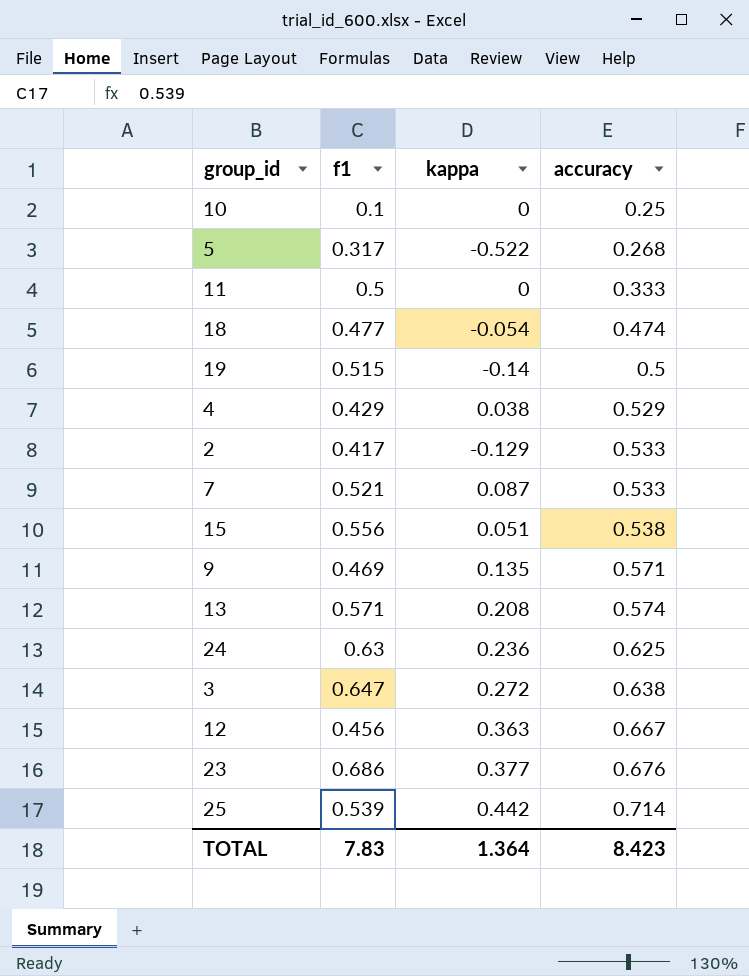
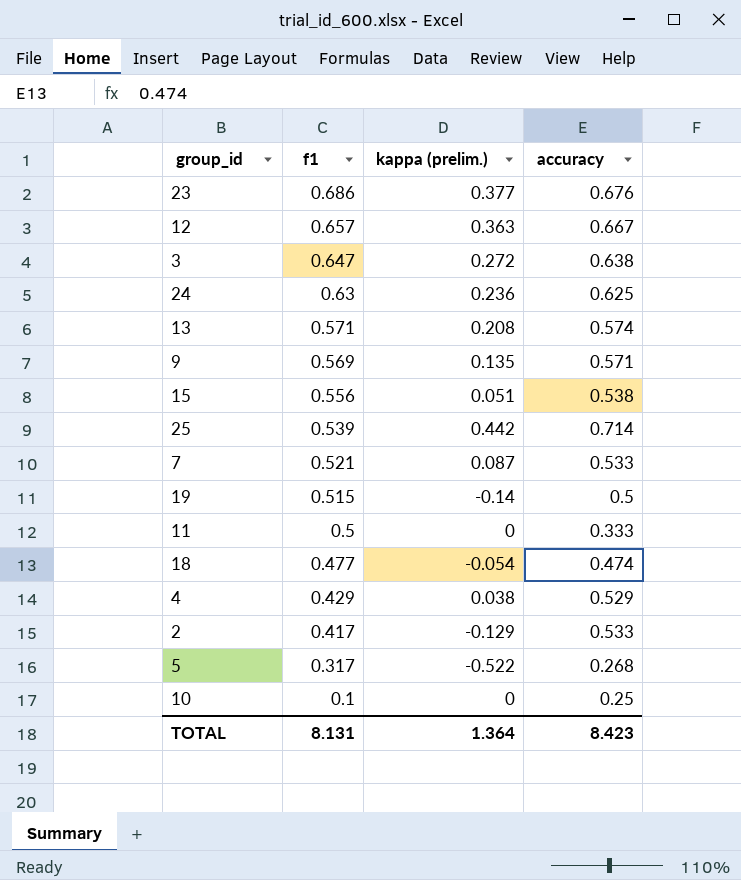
row order: accuracy ascending -> f1 descending
column name: kappa -> kappa (prelim.)
12 | f1: 0.456 -> 0.657
9 | f1: 0.469 -> 0.569
TOTAL | f1: 7.83 -> 8.131

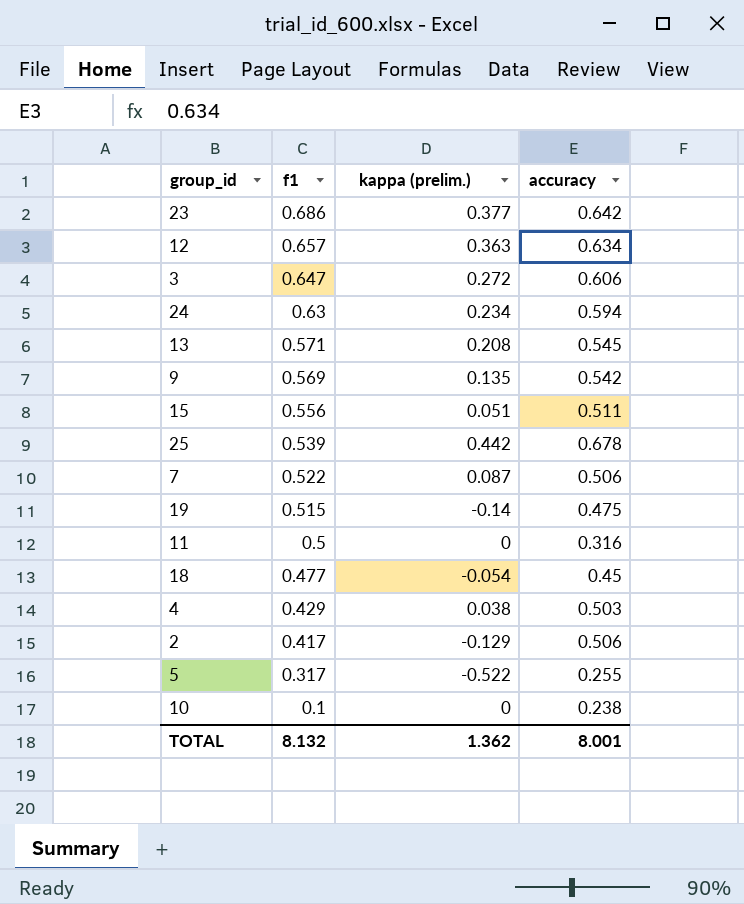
23 | accuracy: 0.676 -> 0.642
12 | accuracy: 0.667 -> 0.634
3 | accuracy: 0.638 -> 0.606
24 | kappa (prelim.): 0.236 -> 0.234
24 | accuracy: 0.625 -> 0.594
13 | accuracy: 0.574 -> 0.545
9 | accuracy: 0.571 -> 0.542
15 | accuracy: 0.538 -> 0.511
25 | accuracy: 0.714 -> 0.678
7 | f1: 0.521 -> 0.522
7 | accuracy: 0.533 -> 0.506
19 | accuracy: 0.5 -> 0.475
11 | accuracy: 0.333 -> 0.316
18 | accuracy: 0.474 -> 0.45
4 | accuracy: 0.529 -> 0.503
2 | accuracy: 0.533 -> 0.506
5 | accuracy: 0.268 -> 0.255
10 | accuracy: 0.25 -> 0.238
TOTAL | f1: 8.131 -> 8.132
TOTAL | kappa (prelim.): 1.364 -> 1.362
TOTAL | accuracy: 8.423 -> 8.001

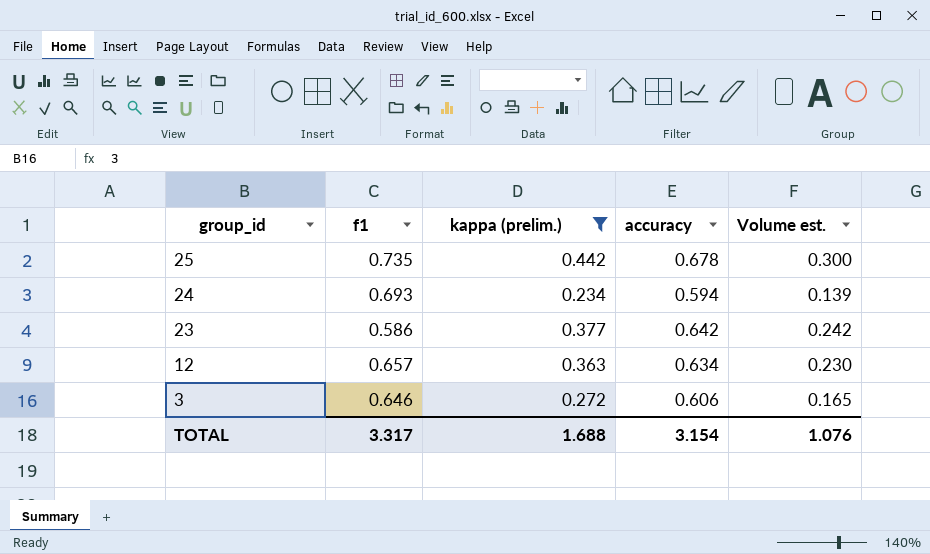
filter: none -> kappa (prelim.) >= 0.234
row order: f1 descending -> group_id descending
column Volume est. | formula: none -> [kappa (prelim.)] * [accuracy]
25 | f1: 0.539 -> 0.735
24 | f1: 0.63 -> 0.693
23 | f1: 0.686 -> 0.586
3 | f1: 0.647 -> 0.646
TOTAL | f1: 8.132 -> 3.317
TOTAL | kappa (prelim.): 1.362 -> 1.688
TOTAL | accuracy: 8.001 -> 3.154

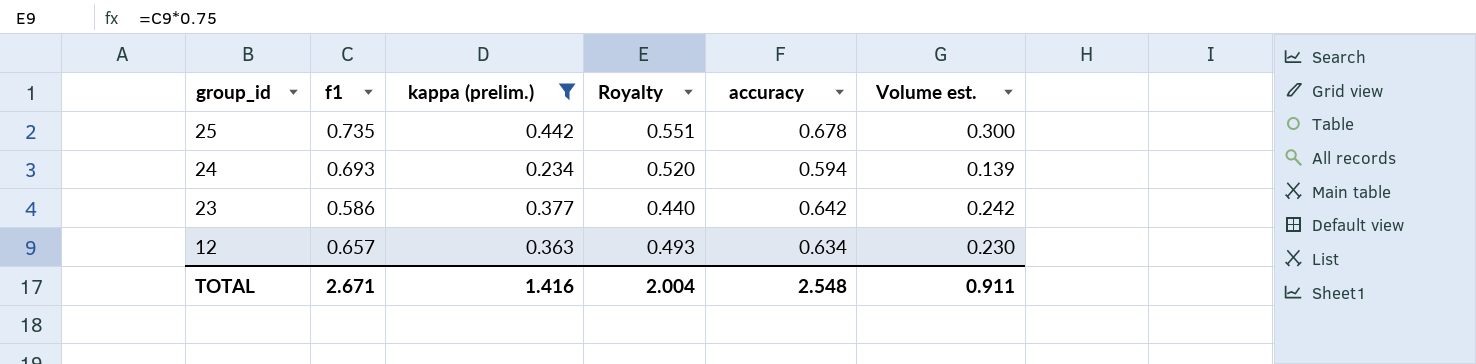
column Royalty | formula: none -> [f1] * 0.75
row 3: 0.646 | 0.272 | 0.606 | 0.165 -> none
TOTAL | f1: 3.317 -> 2.671
TOTAL | kappa (prelim.): 1.688 -> 1.416
TOTAL | accuracy: 3.154 -> 2.548
TOTAL | Volume est.: 1.076 -> 0.911

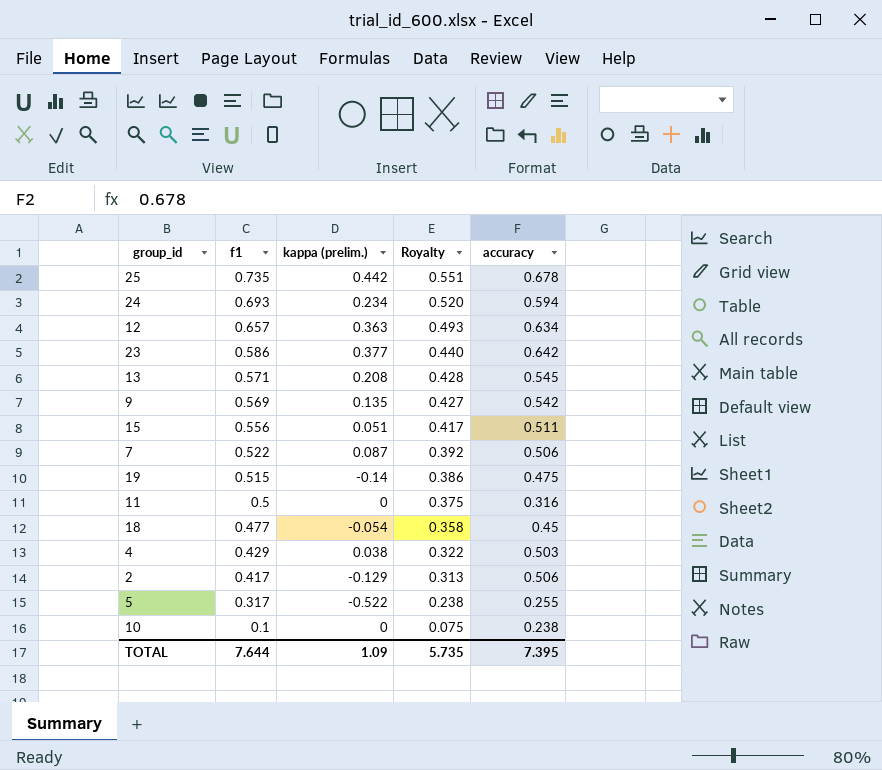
filter: kappa (prelim.) >= 0.234 -> none
row order: group_id descending -> f1 descending
column Volume est. | formula: [kappa (prelim.)] * [accuracy] -> none
TOTAL | f1: 2.671 -> 7.644
TOTAL | kappa (prelim.): 1.416 -> 1.09
TOTAL | Royalty: 2.004 -> 5.735
TOTAL | accuracy: 2.548 -> 7.395

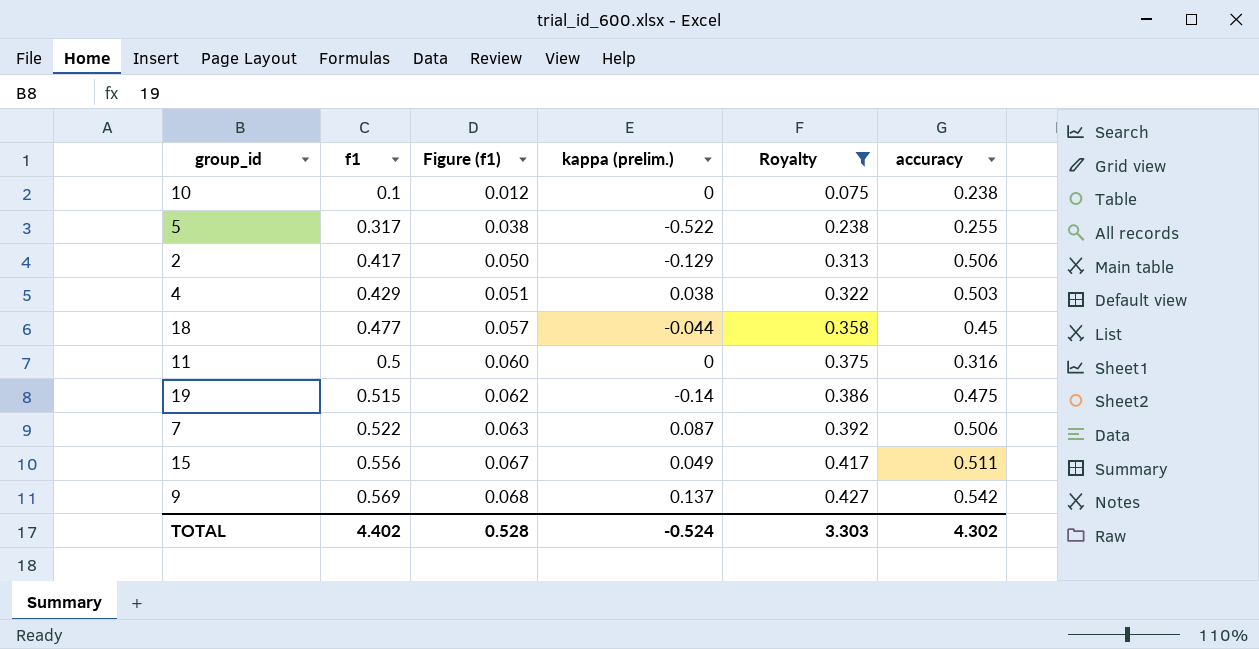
filter: none -> Royalty <= 0.427
row order: f1 descending -> f1 ascending
column Figure (f1) | formula: none -> [f1] * 0.12
18 | kappa (prelim.): -0.054 -> -0.044
15 | kappa (prelim.): 0.051 -> 0.049
9 | kappa (prelim.): 0.135 -> 0.137
TOTAL | f1: 7.644 -> 4.402
TOTAL | kappa (prelim.): 1.09 -> -0.524
TOTAL | Royalty: 5.735 -> 3.303
TOTAL | accuracy: 7.395 -> 4.302

